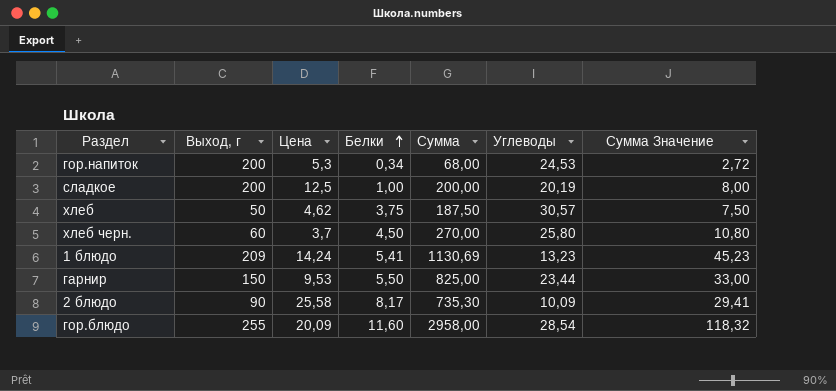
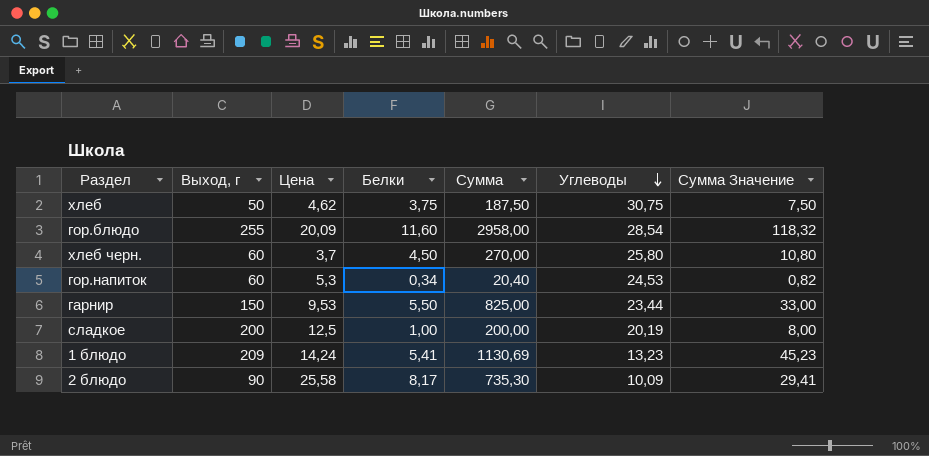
row order: Белки ascending -> Углеводы descending
хлеб | Углеводы: 30,57 -> 30,75
гор.напиток | Выход, г: 200 -> 60
гор.напиток | Сумма: 68,00 -> 20,40
гор.напиток | Сумма Значение: 2,72 -> 0,82

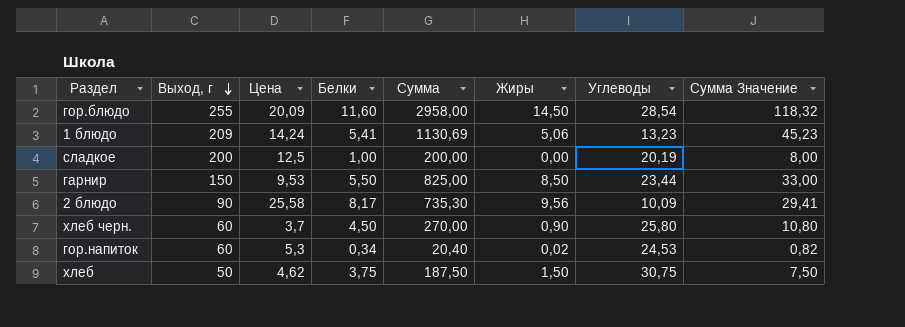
row order: Углеводы descending -> Выход, г descending
column Жиры | position: none -> 6

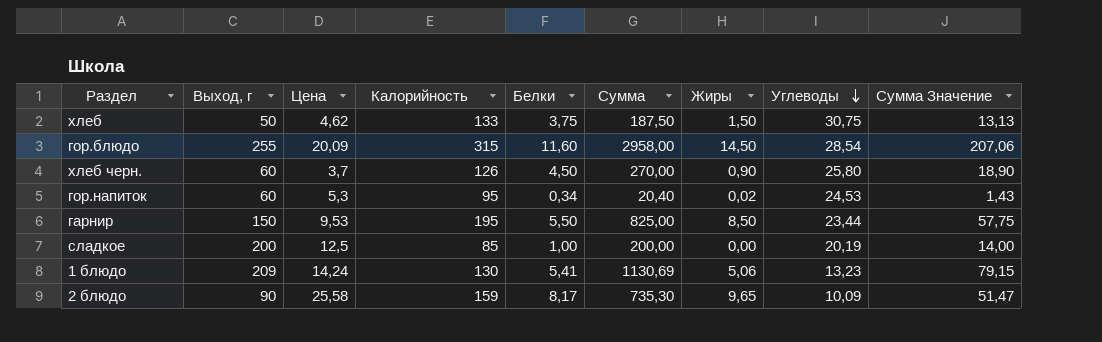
row order: Выход, г descending -> Углеводы descending
column Калорийность | position: none -> 4
column Сумма Значение | formula: [Сумма] * 0,04 -> [Сумма] * 0,07
2 блюдо | Жиры: 9,56 -> 9,65

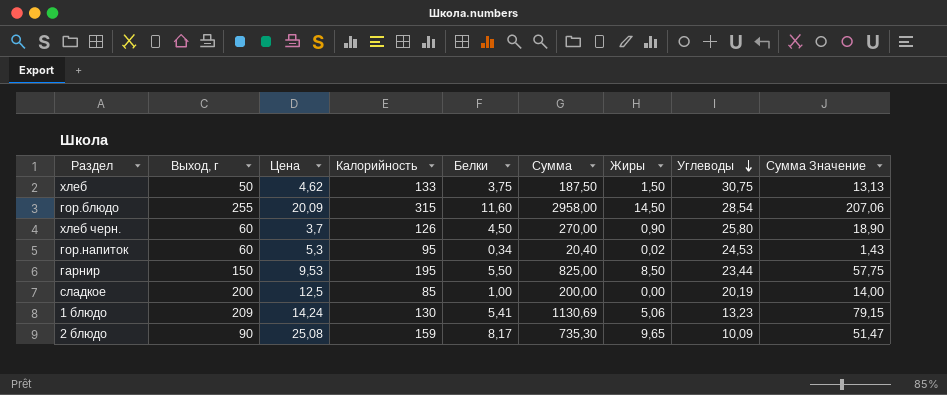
2 блюдо | Цена: 25,58 -> 25,08

